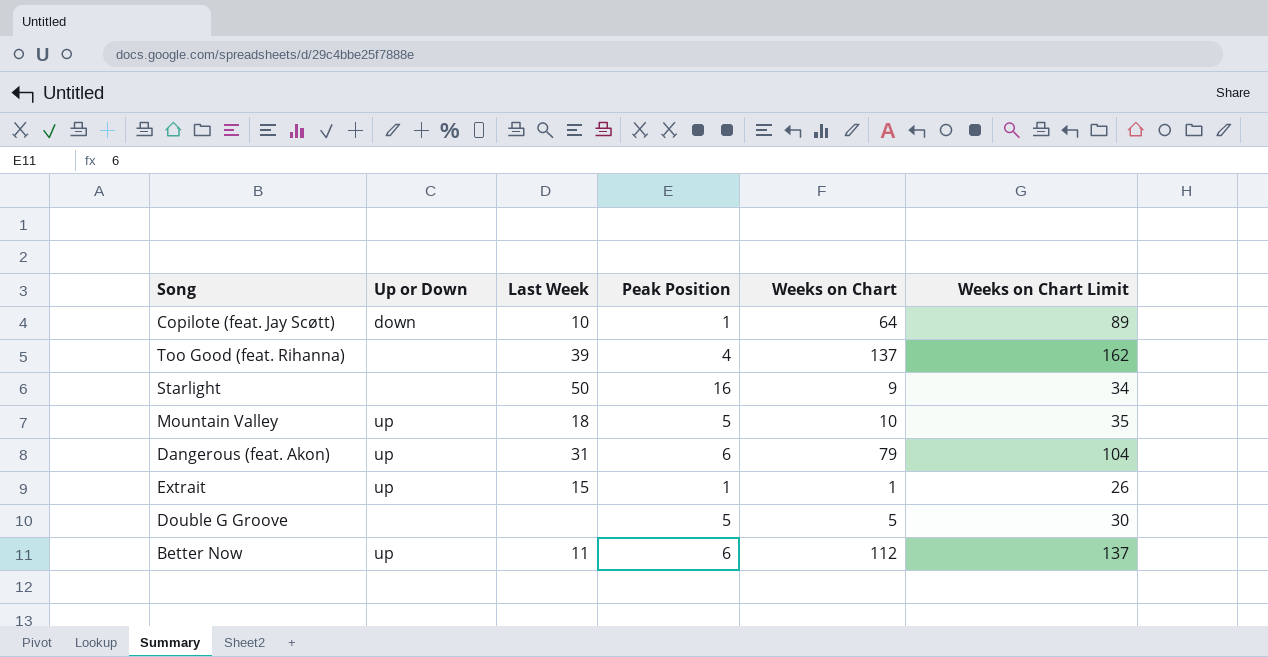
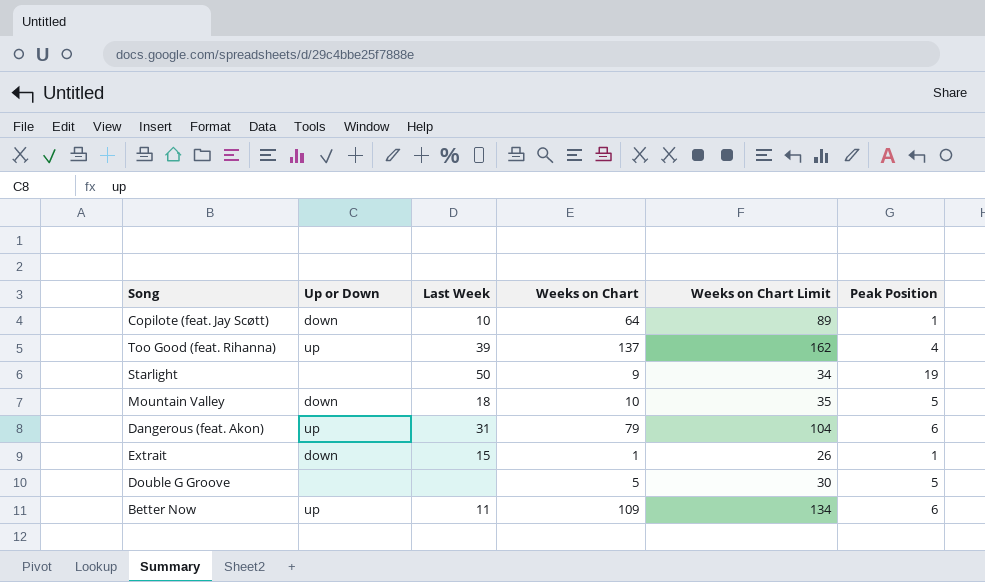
column Peak Position | position: 4 -> 6
Too Good (feat. Rihanna) | Up or Down: none -> up
Starlight | Peak Position: 16 -> 19
Mountain Valley | Up or Down: up -> down
Extrait | Up or Down: up -> down
Better Now | Weeks on Chart: 112 -> 109
Better Now | Weeks on Chart Limit: 137 -> 134

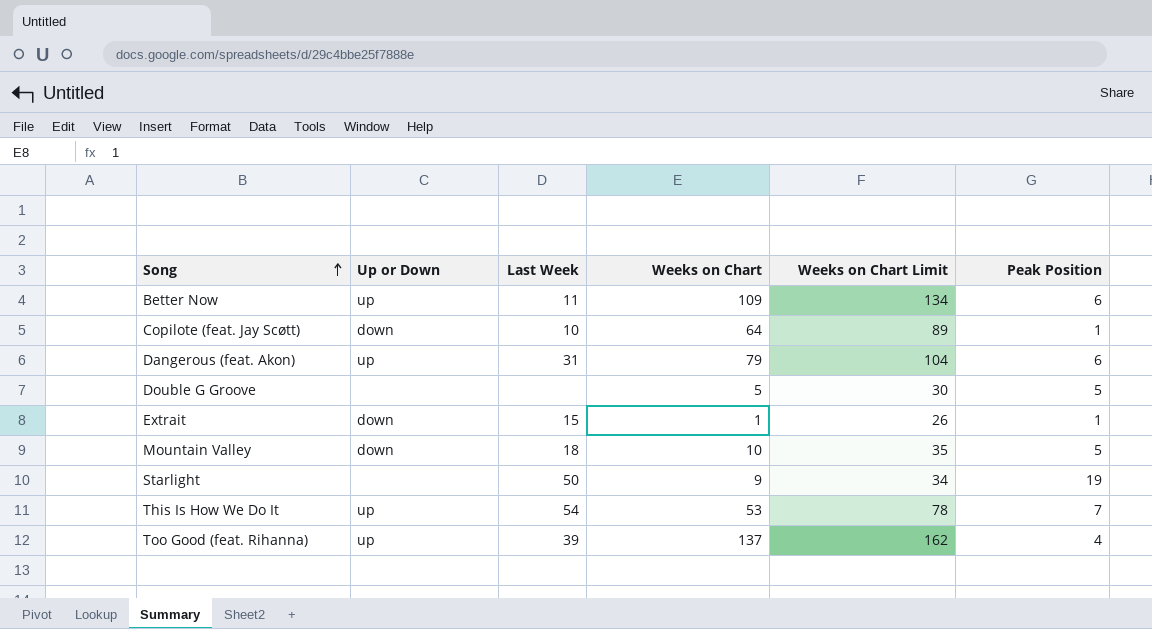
row order: none -> Song ascending
row This Is How We Do It: none -> up | 54 | 53 | 78 | 7

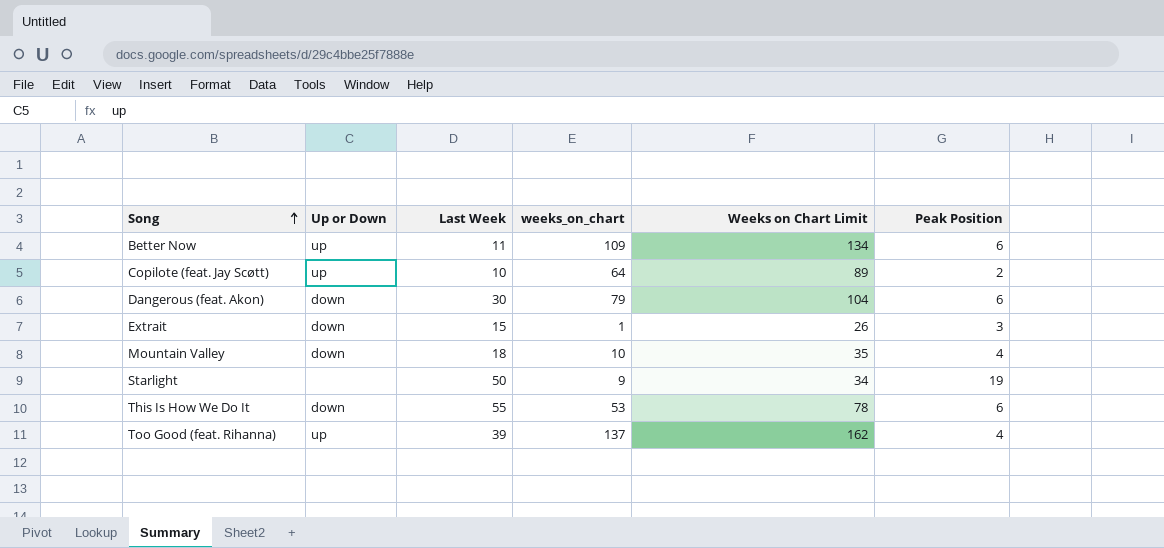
column name: Weeks on Chart -> weeks_on_chart
row Double G Groove: none | none | 5 | 30 | 5 -> none
Copilote (feat. Jay Scøtt) | Up or Down: down -> up
Copilote (feat. Jay Scøtt) | Peak Position: 1 -> 2
Dangerous (feat. Akon) | Up or Down: up -> down
Dangerous (feat. Akon) | Last Week: 31 -> 30
Extrait | Peak Position: 1 -> 3
Mountain Valley | Peak Position: 5 -> 4
This Is How We Do It | Up or Down: up -> down
This Is How We Do It | Last Week: 54 -> 55
This Is How We Do It | Peak Position: 7 -> 6

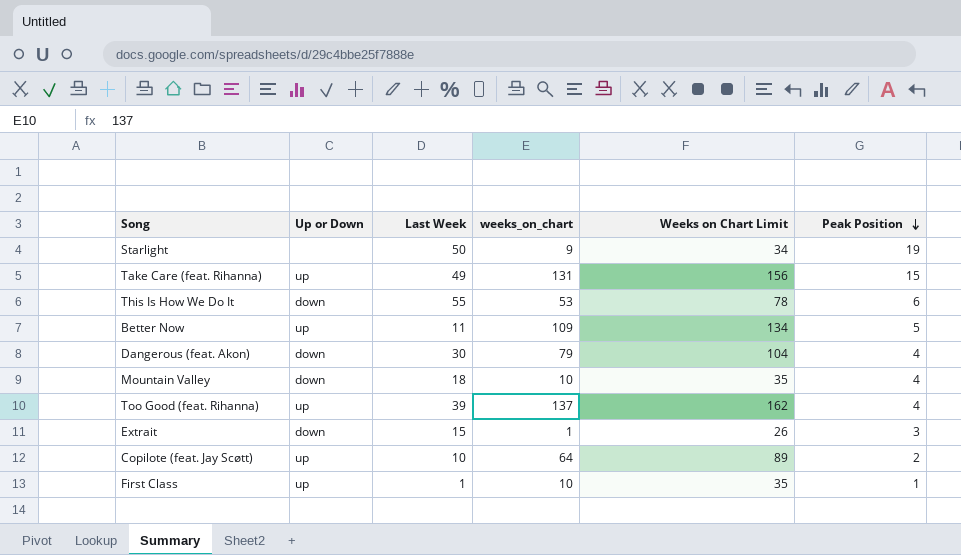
row order: Song ascending -> Peak Position descending
row Take Care (feat. Rihanna): none -> up | 49 | 131 | 156 | 15
Better Now | Peak Position: 6 -> 5
Dangerous (feat. Akon) | Peak Position: 6 -> 4
row First Class: none -> up | 1 | 10 | 35 | 1

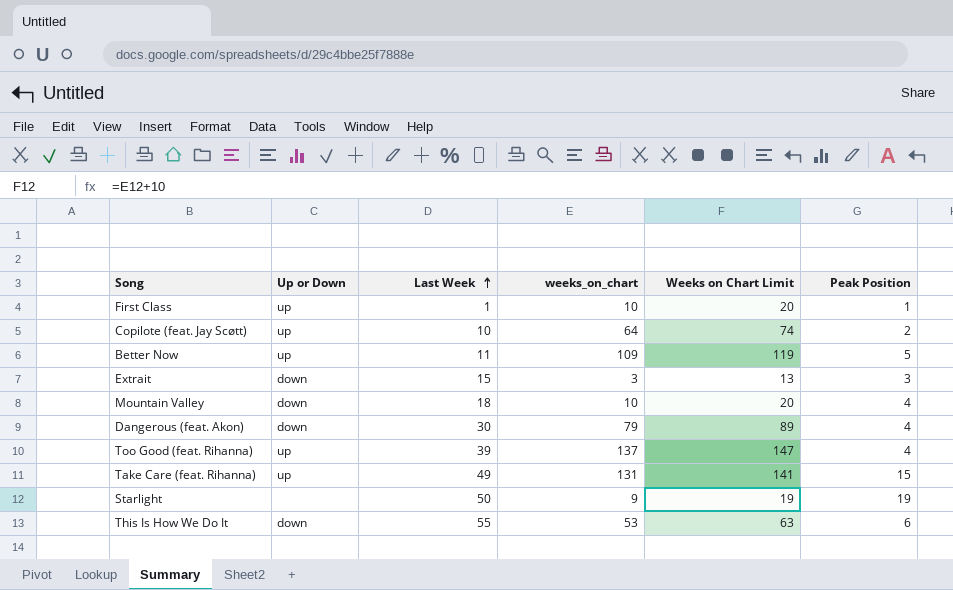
row order: Peak Position descending -> Last Week ascending
column Weeks on Chart Limit | formula: [weeks_on_chart] + 25 -> [weeks_on_chart] + 10
Extrait | weeks_on_chart: 1 -> 3

